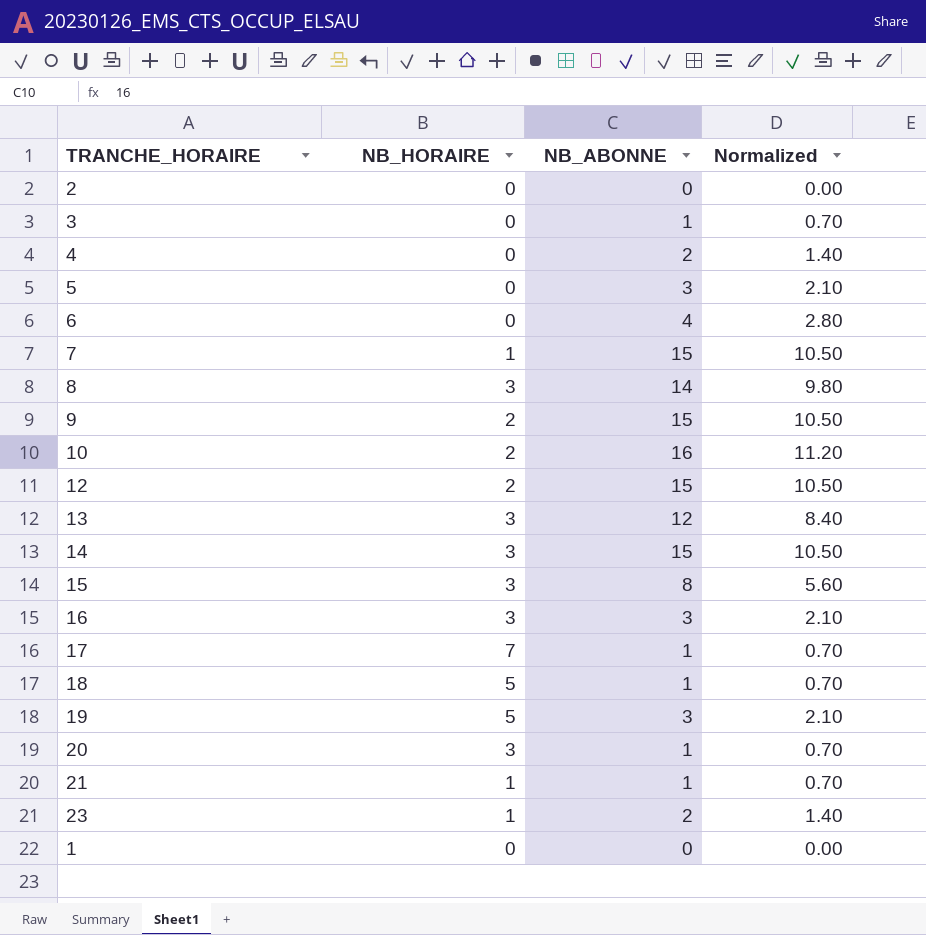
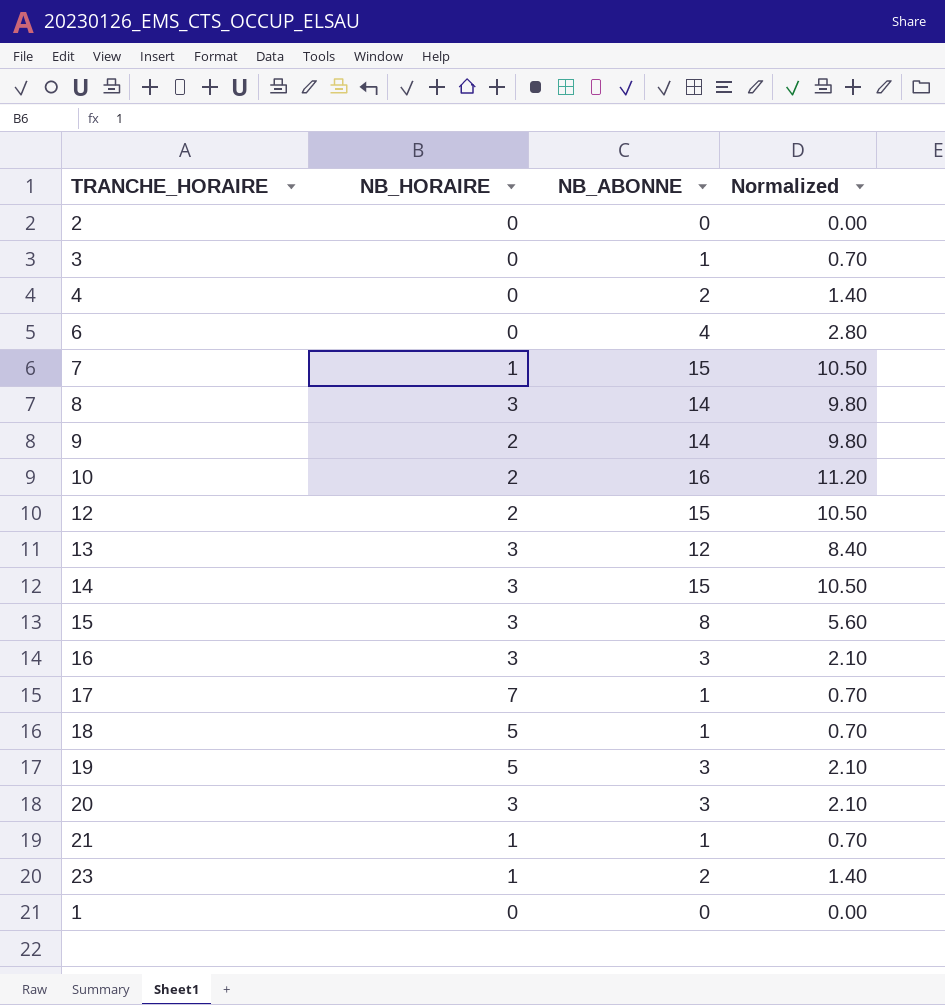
row 5: 0 | 3 | 2.10 -> none
9 | NB_ABONNE: 15 -> 14
9 | Normalized: 10.50 -> 9.80
20 | NB_ABONNE: 1 -> 3
20 | Normalized: 0.70 -> 2.10

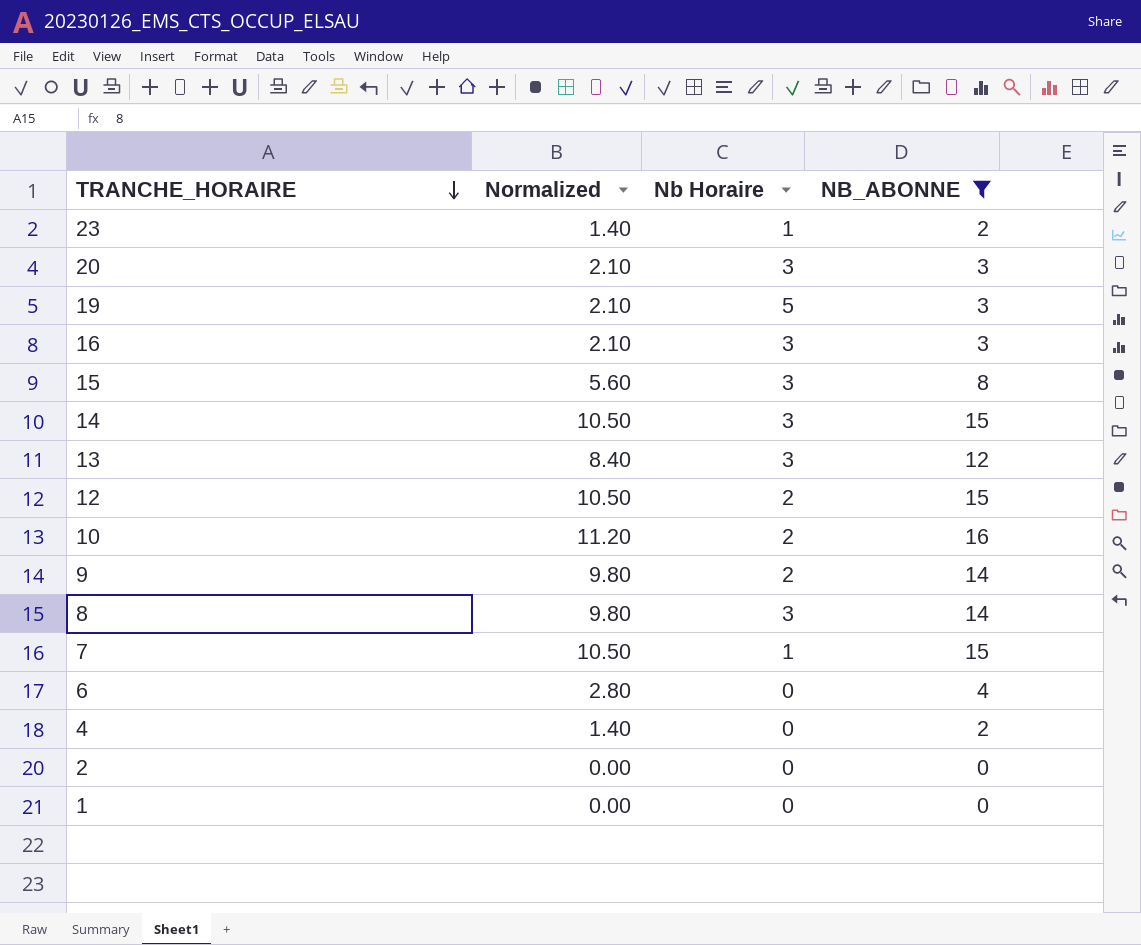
filter: none -> NB_ABONNE != 1
row order: none -> TRANCHE_HORAIRE descending
column Normalized | position: 4 -> 2
column name: NB_HORAIRE -> Nb Horaire

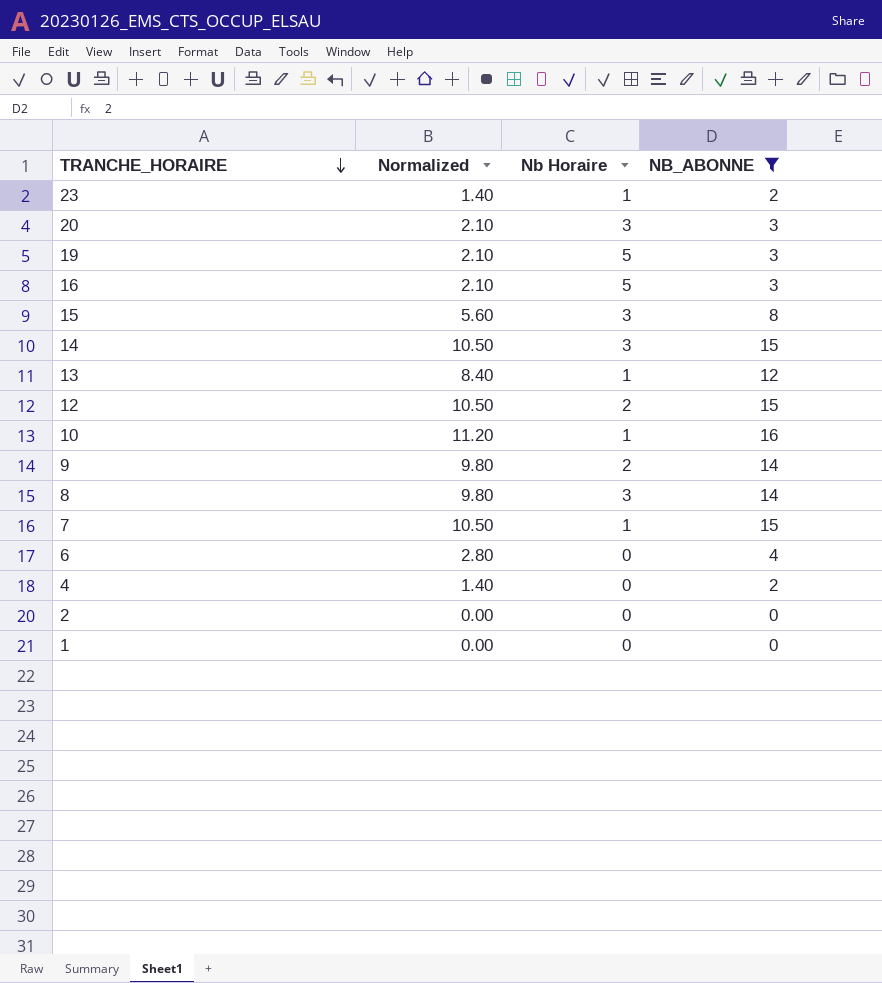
16 | Nb Horaire: 3 -> 5
13 | Nb Horaire: 3 -> 1
10 | Nb Horaire: 2 -> 1

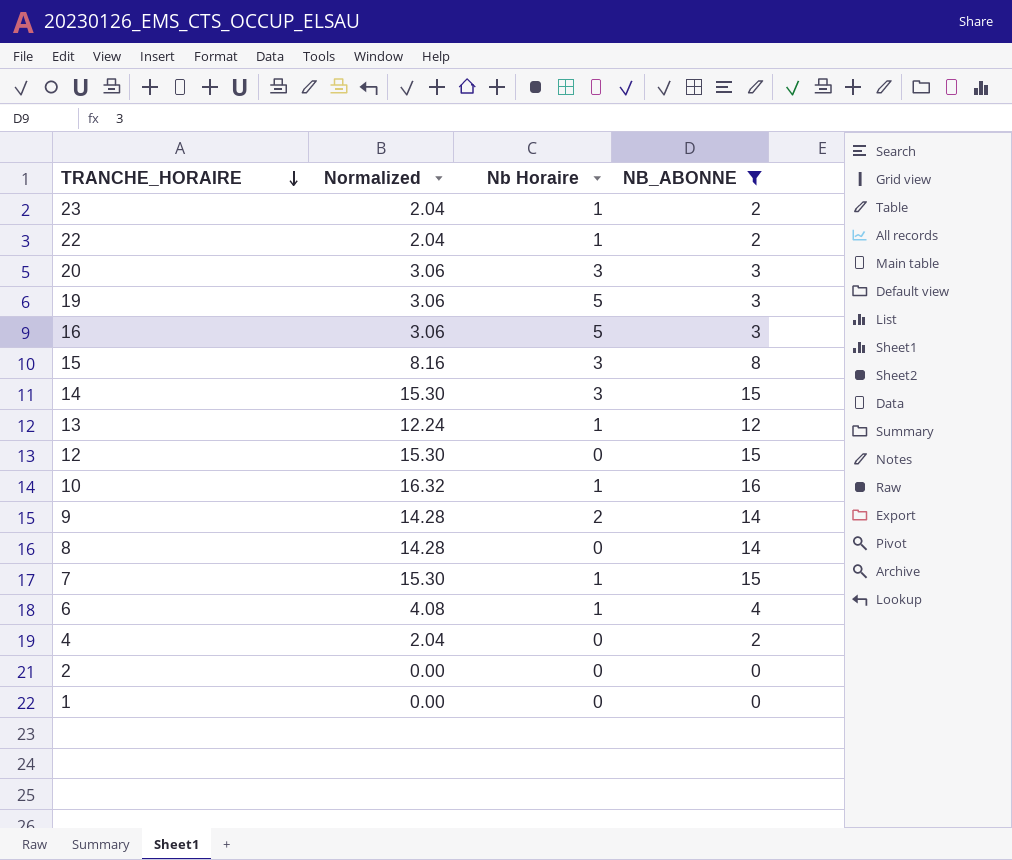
column Normalized | formula: [NB_ABONNE] * 0.7 -> [NB_ABONNE] * 1.02
row 22: none -> 2.04 | 1 | 2
12 | Nb Horaire: 2 -> 0
8 | Nb Horaire: 3 -> 0
6 | Nb Horaire: 0 -> 1

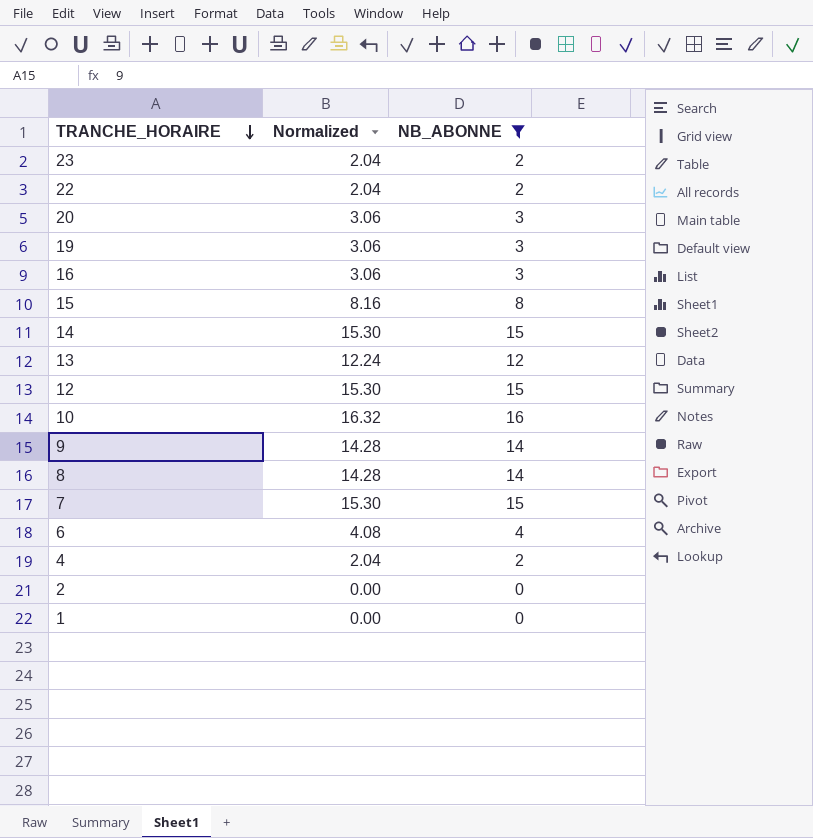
column Nb Horaire | position: 3 -> none

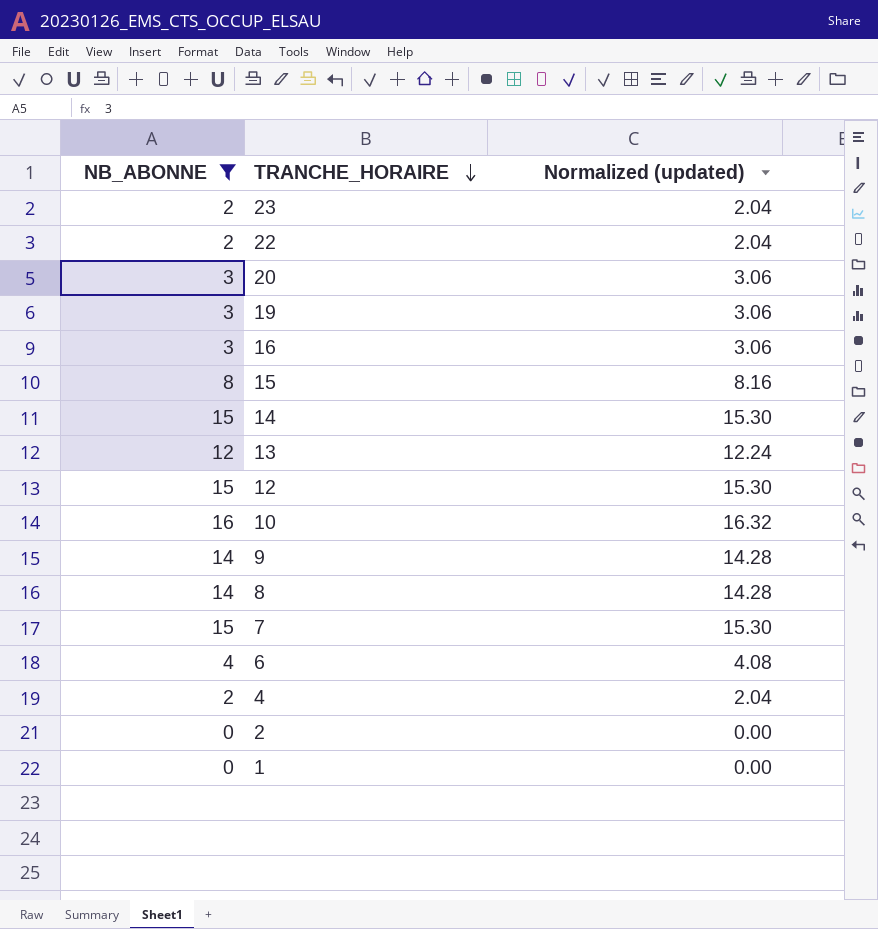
column NB_ABONNE | position: 3 -> 1
column name: Normalized -> Normalized (updated)

